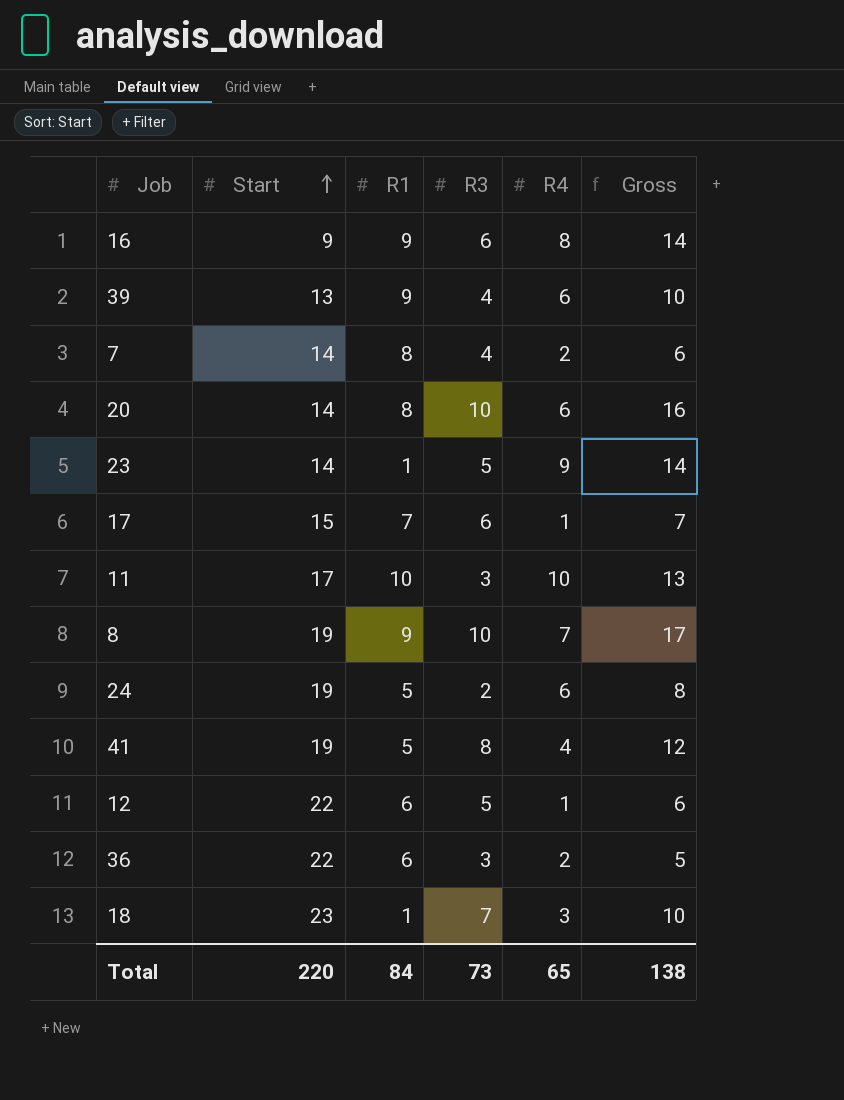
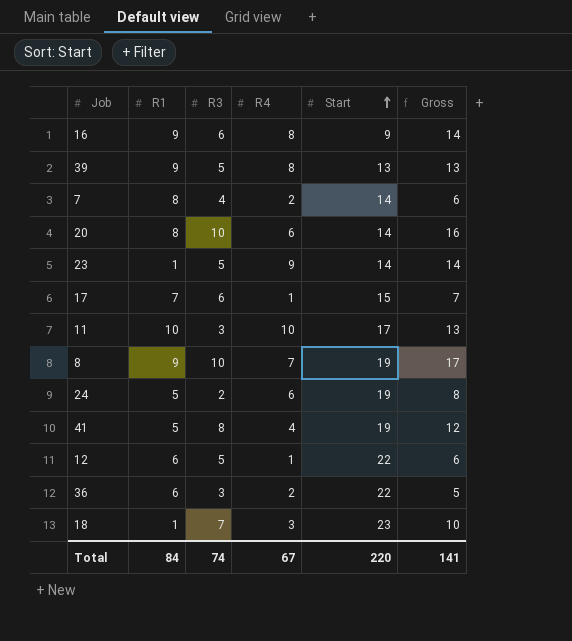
column Start | position: 2 -> 5
39 | R3: 4 -> 5
39 | R4: 6 -> 8
39 | Gross: 10 -> 13
Total | R3: 73 -> 74
Total | R4: 65 -> 67
Total | Gross: 138 -> 141

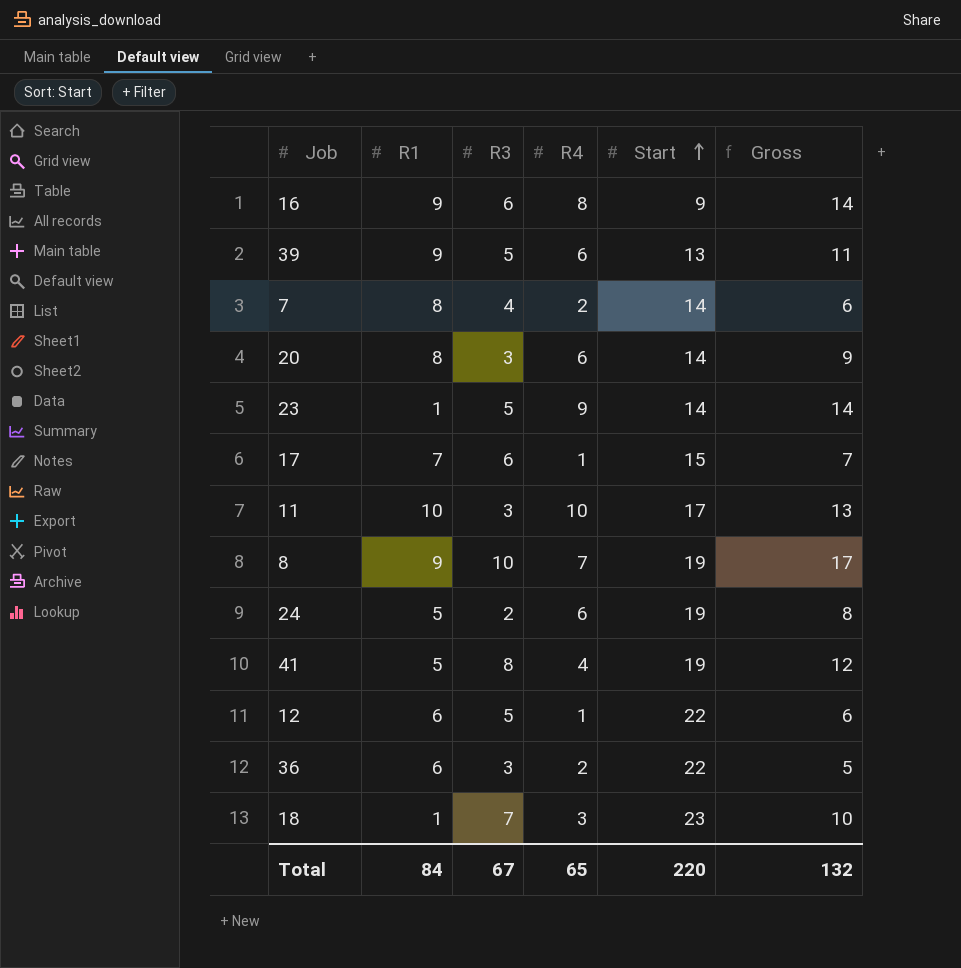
39 | R4: 8 -> 6
39 | Gross: 13 -> 11
20 | R3: 10 -> 3
20 | Gross: 16 -> 9
Total | R3: 74 -> 67
Total | R4: 67 -> 65
Total | Gross: 141 -> 132

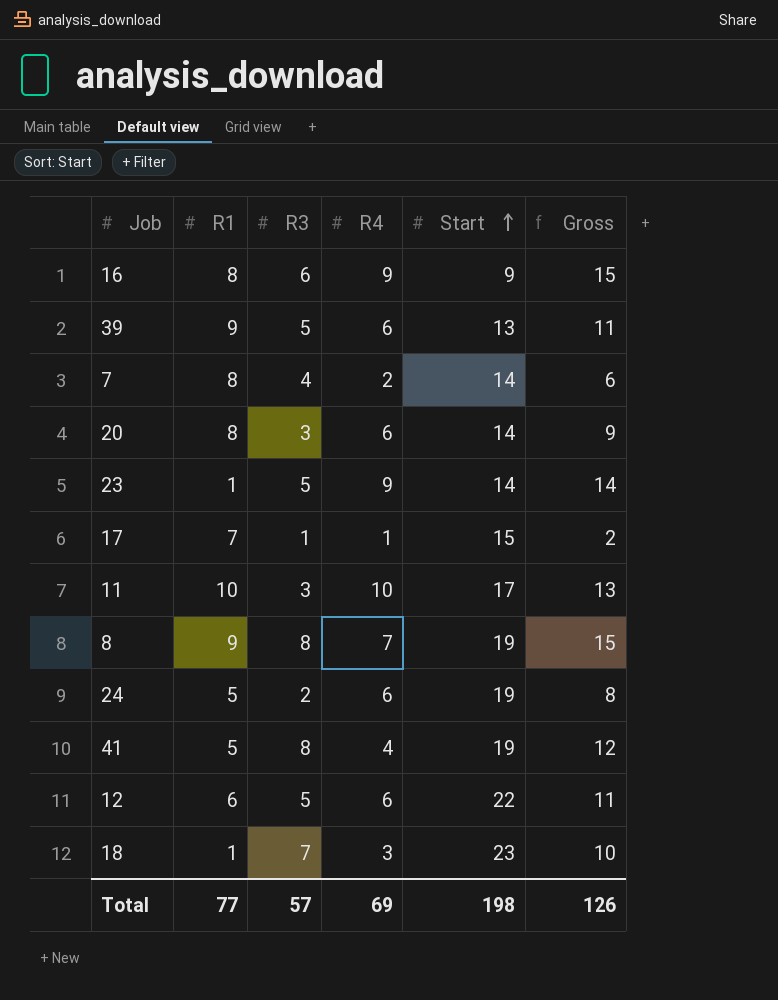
row 36: 6 | 3 | 2 | 22 | 5 -> none
16 | R1: 9 -> 8
16 | R4: 8 -> 9
16 | Gross: 14 -> 15
17 | R3: 6 -> 1
17 | Gross: 7 -> 2
8 | R3: 10 -> 8
8 | Gross: 17 -> 15
12 | R4: 1 -> 6
12 | Gross: 6 -> 11
Total | R1: 84 -> 77
Total | R3: 67 -> 57
Total | R4: 65 -> 69
Total | Start: 220 -> 198
Total | Gross: 132 -> 126

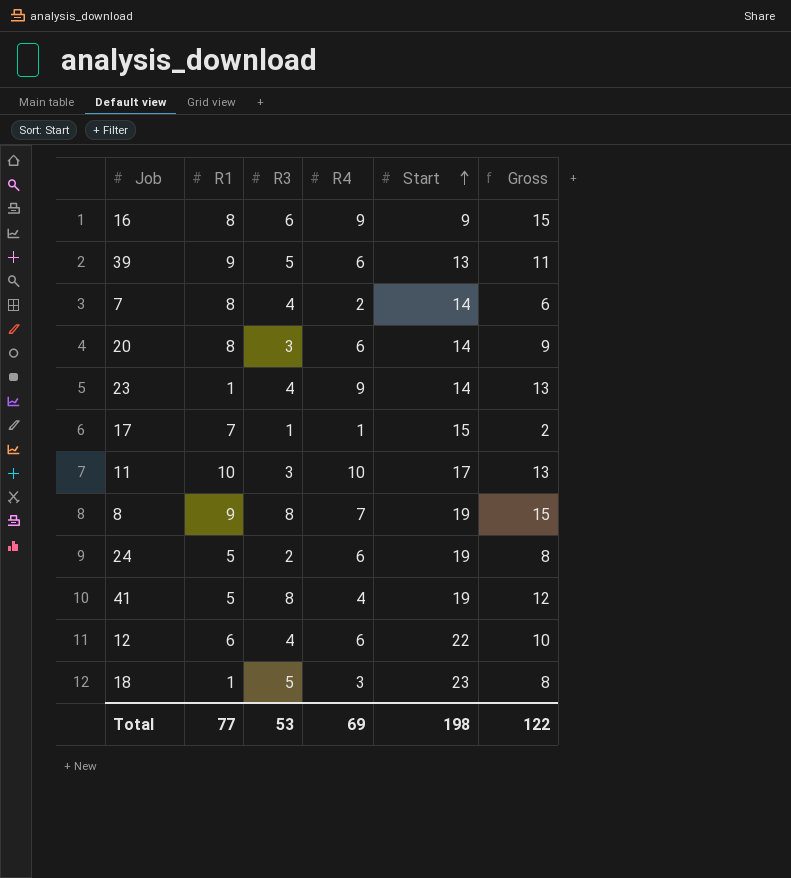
23 | R3: 5 -> 4
23 | Gross: 14 -> 13
12 | R3: 5 -> 4
12 | Gross: 11 -> 10
18 | R3: 7 -> 5
18 | Gross: 10 -> 8
Total | R3: 57 -> 53
Total | Gross: 126 -> 122

